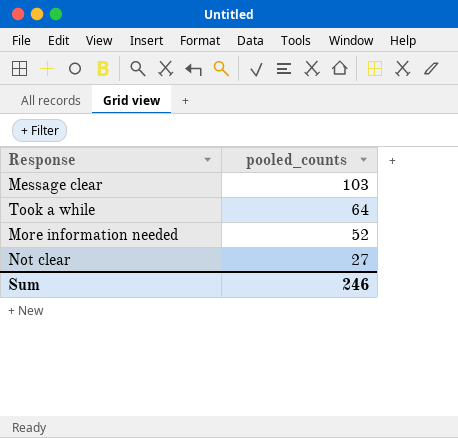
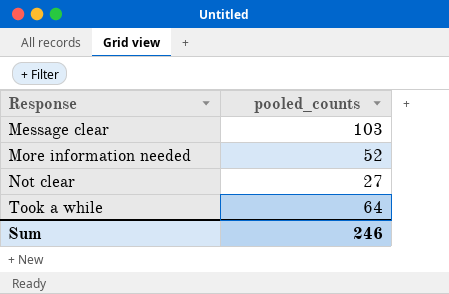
row order: pooled_counts descending -> Response ascending

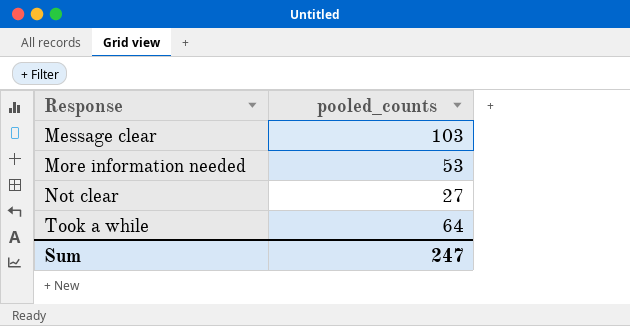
More information needed | pooled_counts: 52 -> 53
Sum | pooled_counts: 246 -> 247

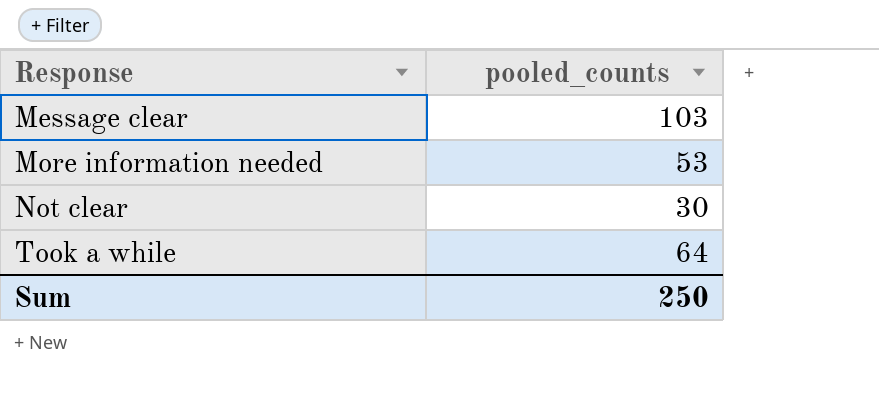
Not clear | pooled_counts: 27 -> 30
Sum | pooled_counts: 247 -> 250

